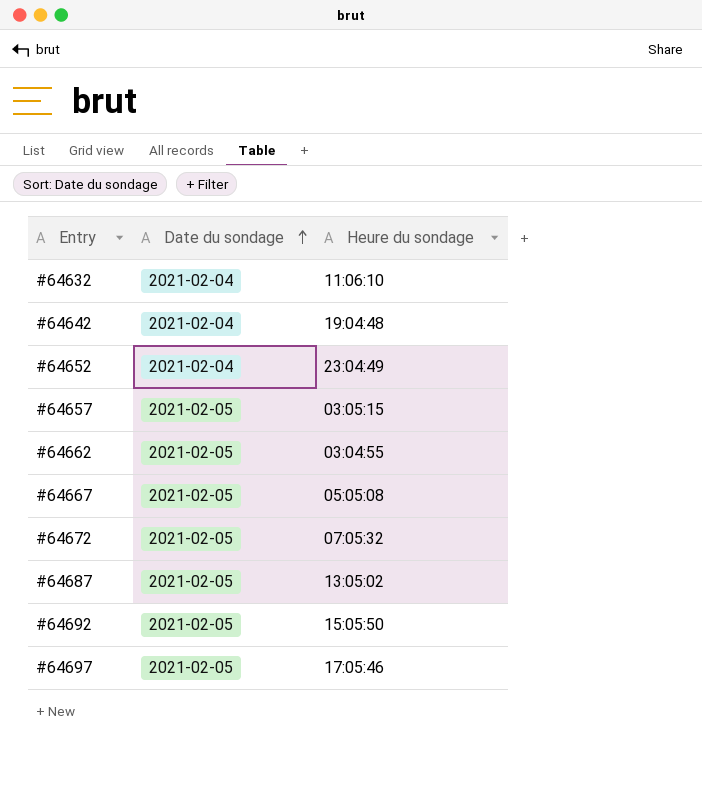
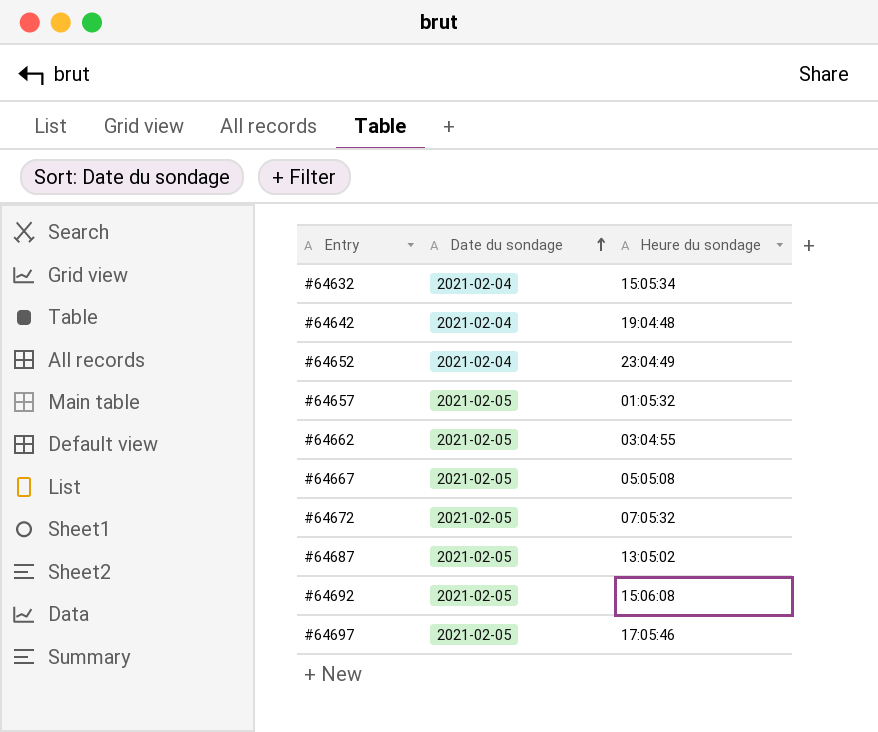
#64632 | Heure du sondage: 11:06:10 -> 15:05:34
#64657 | Heure du sondage: 03:05:15 -> 01:05:32
#64692 | Heure du sondage: 15:05:50 -> 15:06:08

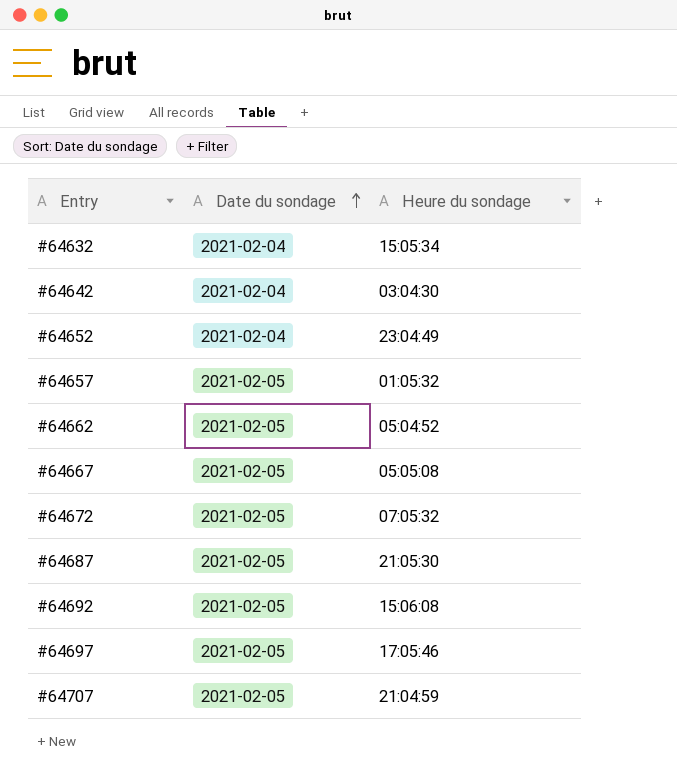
#64642 | Heure du sondage: 19:04:48 -> 03:04:30
#64662 | Heure du sondage: 03:04:55 -> 05:04:52
#64687 | Heure du sondage: 13:05:02 -> 21:05:30
row #64707: none -> 2021-02-05 | 21:04:59

